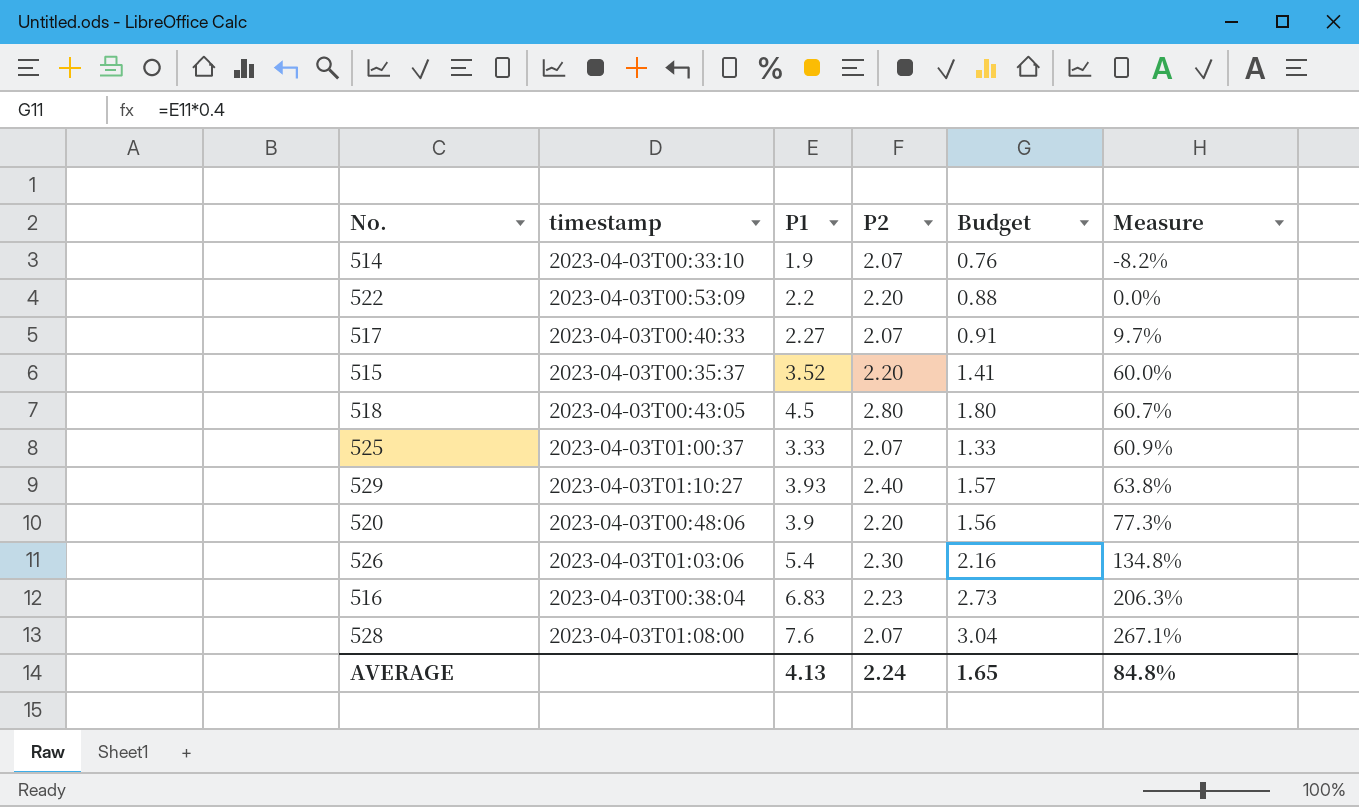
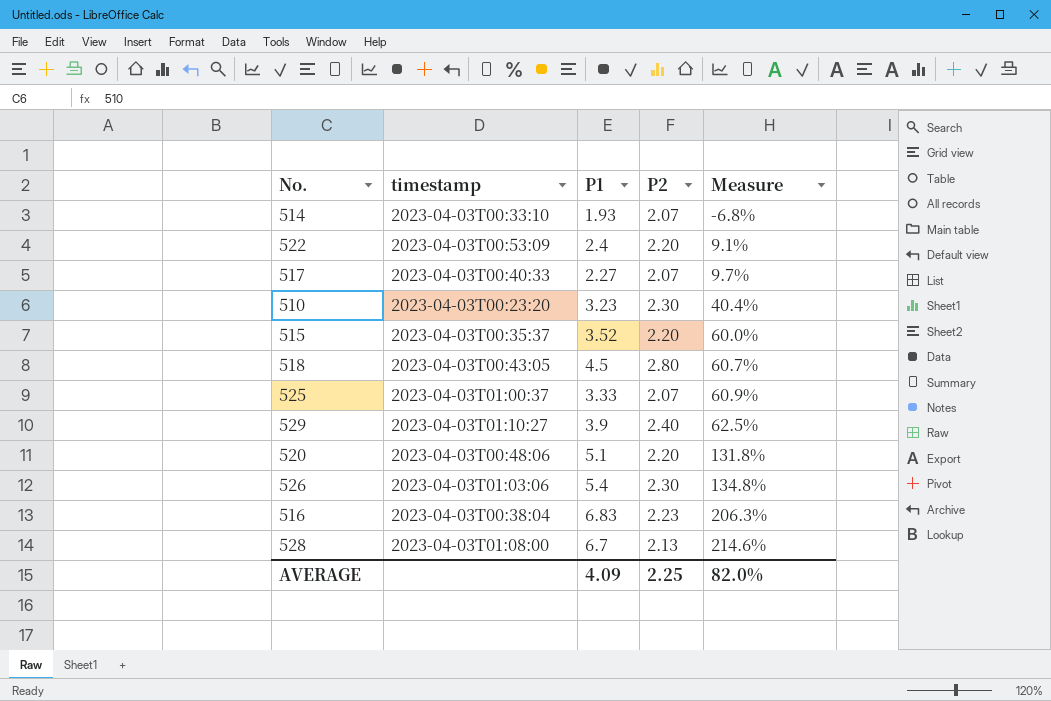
column Budget | formula: [P1] * 0.4 -> none
514 | P1: 1.9 -> 1.93
514 | Measure: -8.2% -> -6.8%
522 | P1: 2.2 -> 2.4
522 | Measure: 0.0% -> 9.1%
row 510: none -> 2023-04-03T00:23:20 | 3.23 | 2.30 | 40.4%
529 | P1: 3.93 -> 3.9
529 | Measure: 63.8% -> 62.5%
520 | P1: 3.9 -> 5.1
520 | Measure: 77.3% -> 131.8%
528 | P1: 7.6 -> 6.7
528 | P2: 2.07 -> 2.13
528 | Measure: 267.1% -> 214.6%
AVERAGE | P1: 4.13 -> 4.09
AVERAGE | P2: 2.24 -> 2.25
AVERAGE | Measure: 84.8% -> 82.0%

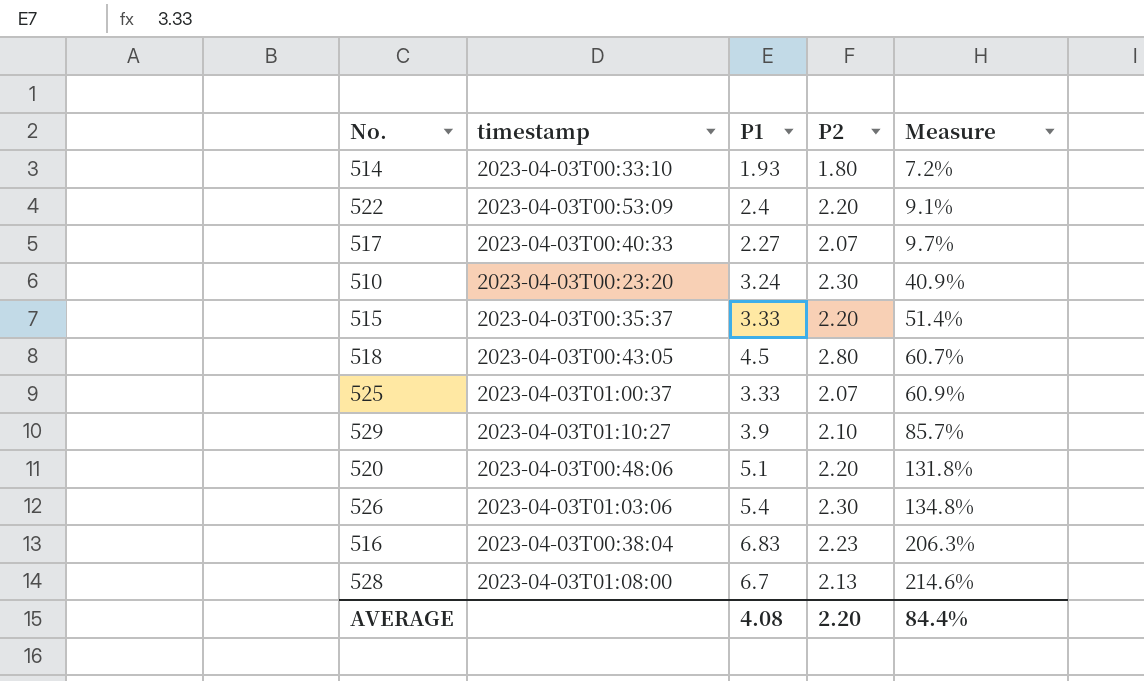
514 | P2: 2.07 -> 1.80
514 | Measure: -6.8% -> 7.2%
510 | P1: 3.23 -> 3.24
510 | Measure: 40.4% -> 40.9%
515 | P1: 3.52 -> 3.33
515 | Measure: 60.0% -> 51.4%
529 | P2: 2.40 -> 2.10
529 | Measure: 62.5% -> 85.7%
AVERAGE | P1: 4.09 -> 4.08
AVERAGE | P2: 2.25 -> 2.20
AVERAGE | Measure: 82.0% -> 84.4%

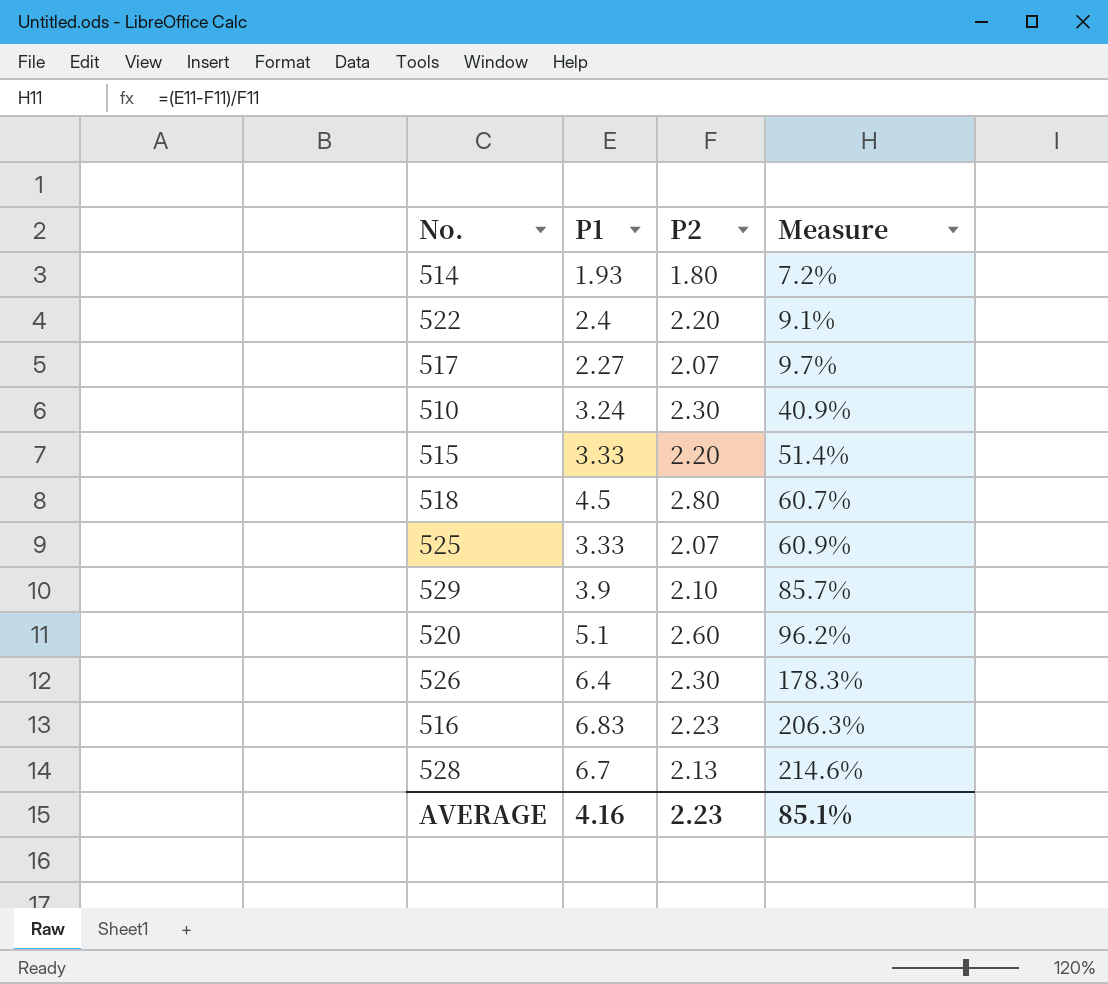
column timestamp | position: 2 -> none
520 | P2: 2.20 -> 2.60
520 | Measure: 131.8% -> 96.2%
526 | P1: 5.4 -> 6.4
526 | Measure: 134.8% -> 178.3%
AVERAGE | P1: 4.08 -> 4.16
AVERAGE | P2: 2.20 -> 2.23
AVERAGE | Measure: 84.4% -> 85.1%

